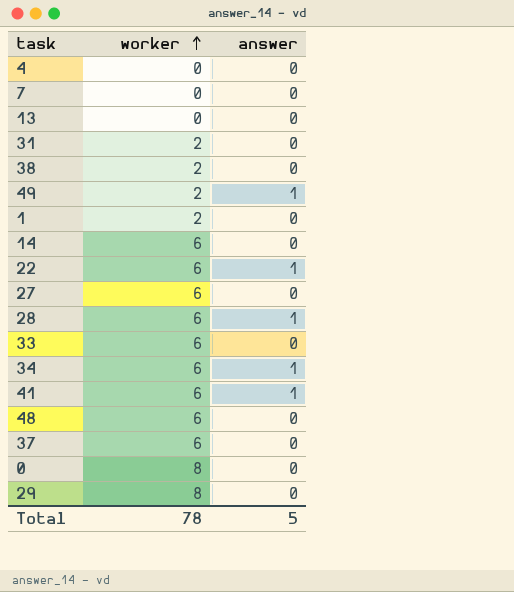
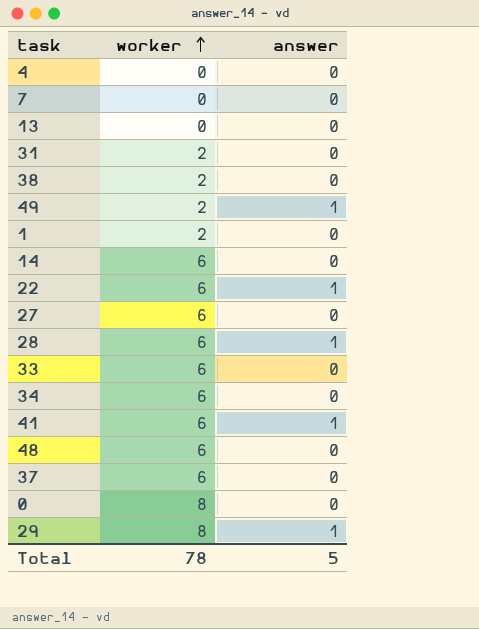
34 | answer: 1 -> 0
29 | answer: 0 -> 1

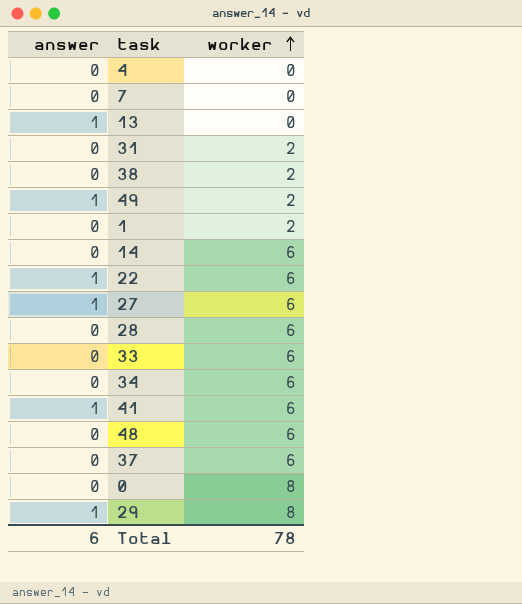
column answer | position: 3 -> 1
13 | answer: 0 -> 1
27 | answer: 0 -> 1
28 | answer: 1 -> 0
Total | answer: 5 -> 6

